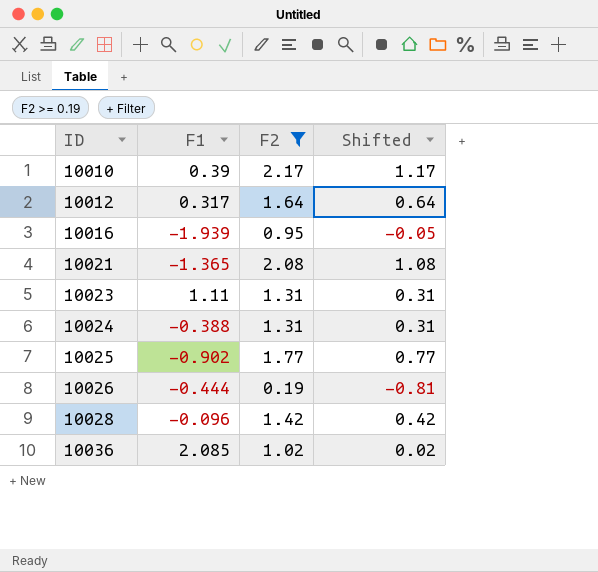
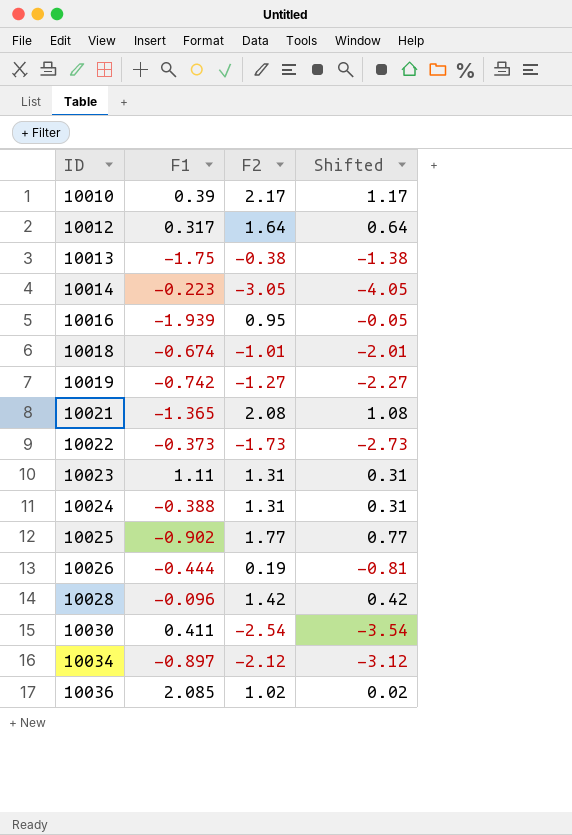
filter: F2 >= 0.19 -> none

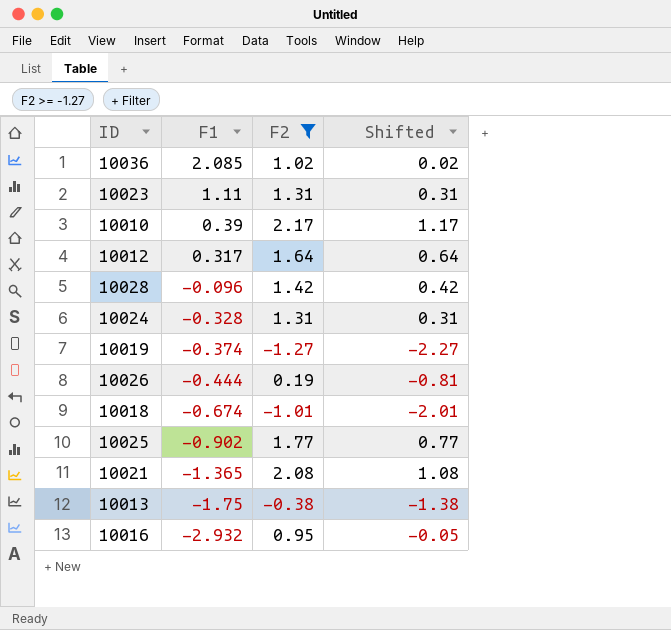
filter: none -> F2 >= -1.27
row order: ID ascending -> F1 descending
10024 | F1: -0.388 -> -0.328
10019 | F1: -0.742 -> -0.374
10016 | F1: -1.939 -> -2.932

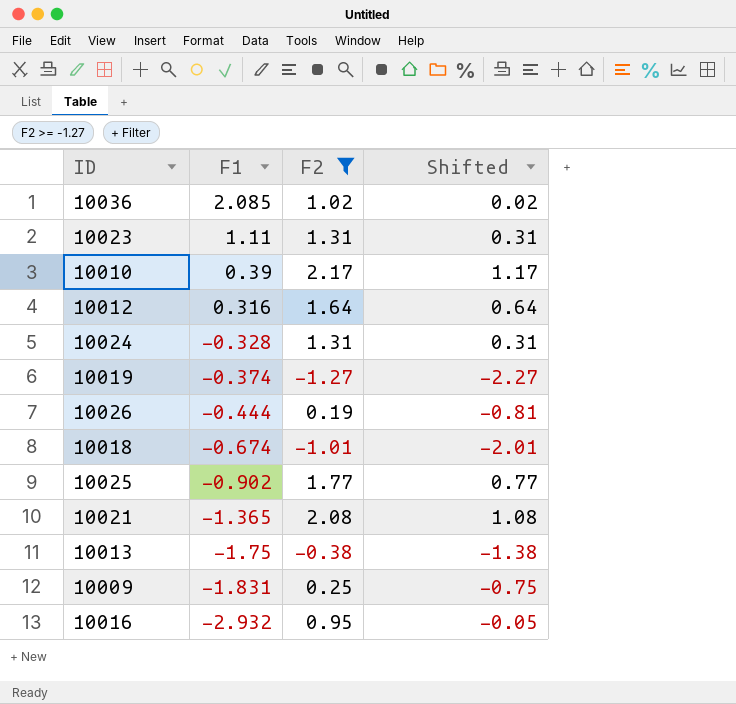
row 10028: -0.096 | 1.42 | 0.42 -> none
10012 | F1: 0.317 -> 0.316
row 10009: none -> -1.831 | 0.25 | -0.75

